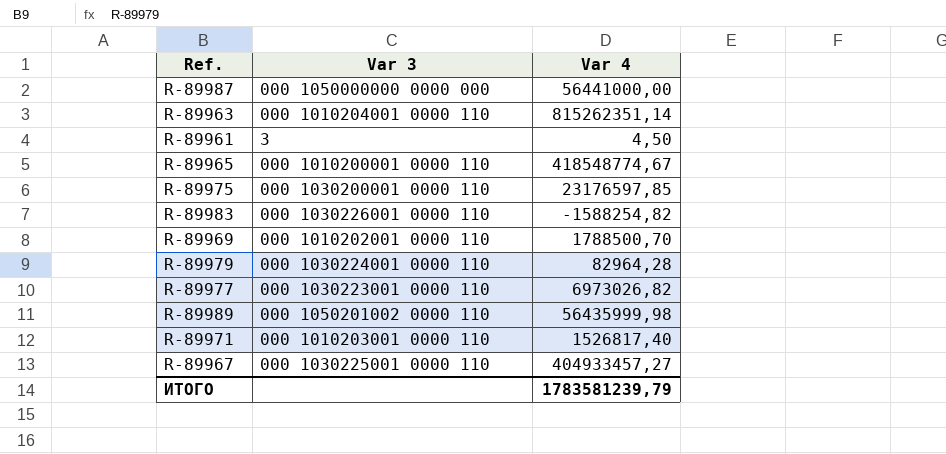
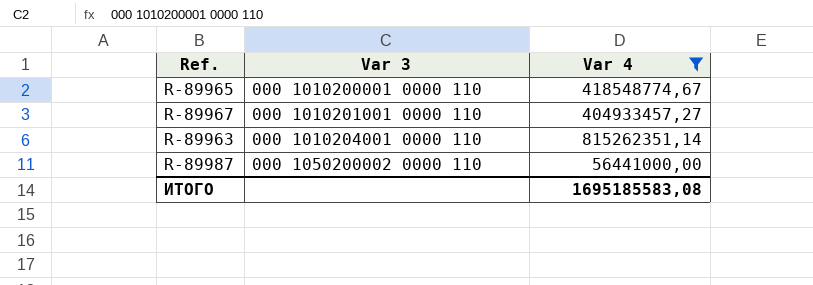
filter: none -> Var 4 >= 56441000,00
row order: none -> Var 3 ascending
R-89967 | Var 3: 000 1030225001 0000 110 -> 000 1010201001 0000 110
R-89987 | Var 3: 000 1050000000 0000 000 -> 000 1050200002 0000 110
ИТОГО | Var 4: 1783581239,79 -> 1695185583,08

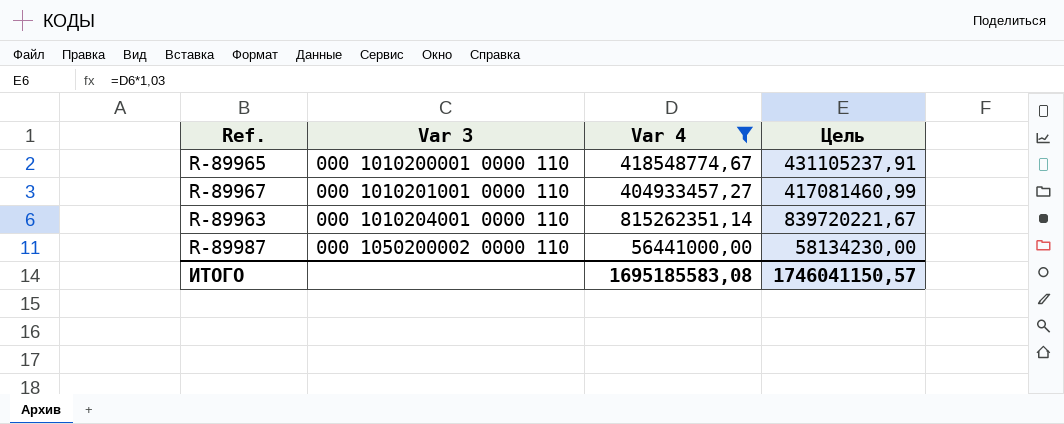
column Цель | formula: none -> [Var 4] * 1,03

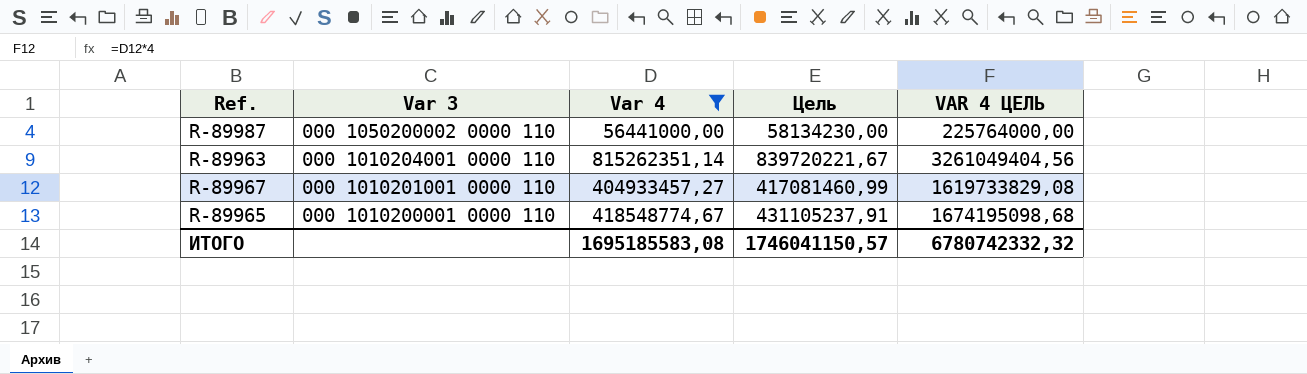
row order: Var 3 ascending -> Var 3 descending
column VAR 4 ЦЕЛЬ | formula: none -> [Var 4] * 4

